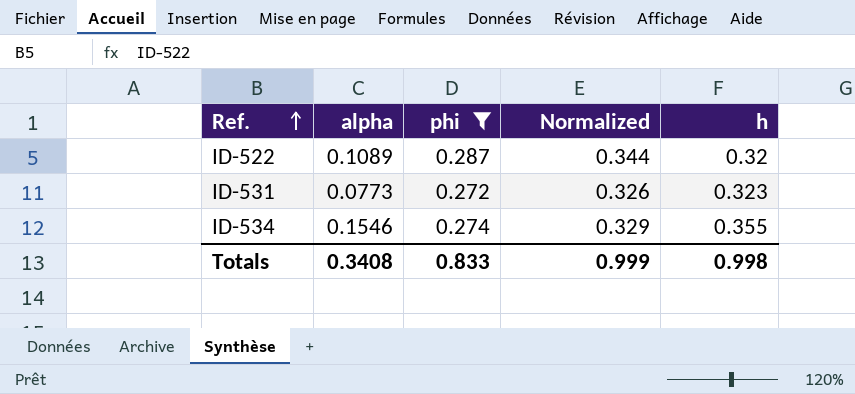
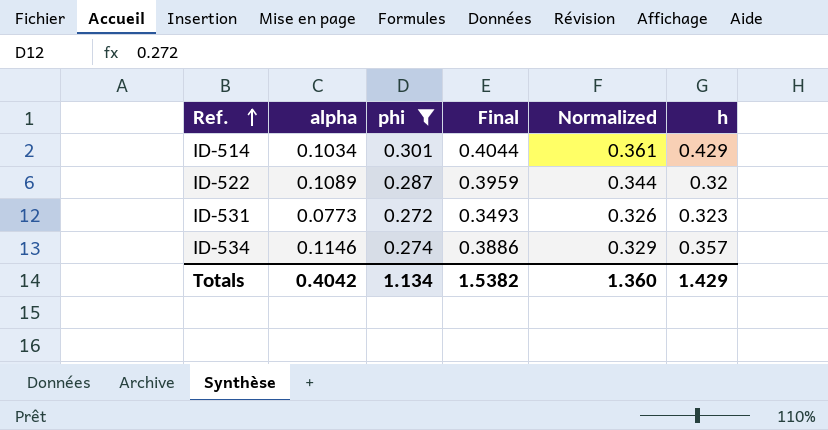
column Final | formula: none -> [alpha] + [phi]
row ID-514: none -> 0.1034 | 0.301 | 0.4044 | 0.361 | 0.429
ID-534 | alpha: 0.1546 -> 0.1146
ID-534 | h: 0.355 -> 0.357
Totals | alpha: 0.3408 -> 0.4042
Totals | phi: 0.833 -> 1.134
Totals | Normalized: 0.999 -> 1.360
Totals | h: 0.998 -> 1.429

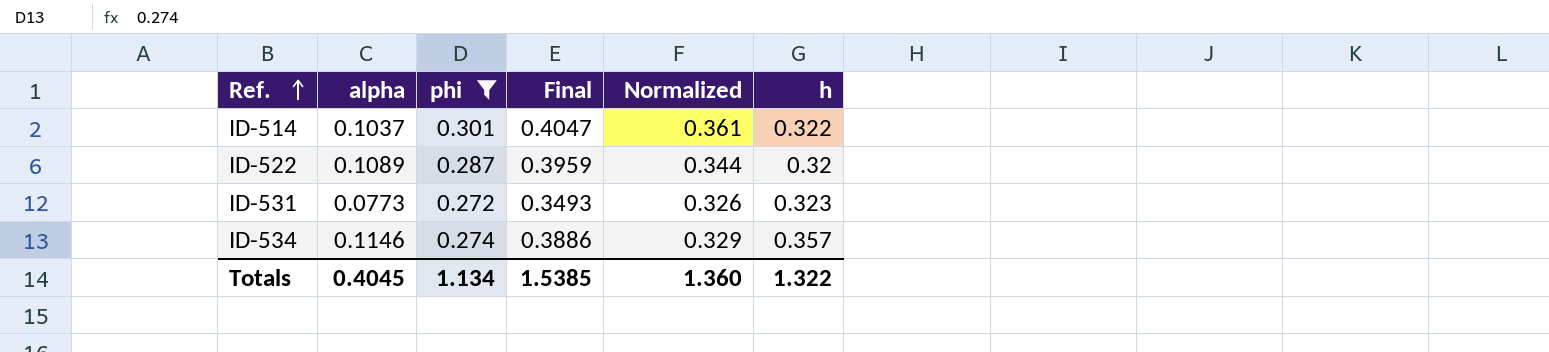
ID-514 | alpha: 0.1034 -> 0.1037
ID-514 | Final: 0.4044 -> 0.4047
ID-514 | h: 0.429 -> 0.322
Totals | alpha: 0.4042 -> 0.4045
Totals | Final: 1.5382 -> 1.5385
Totals | h: 1.429 -> 1.322

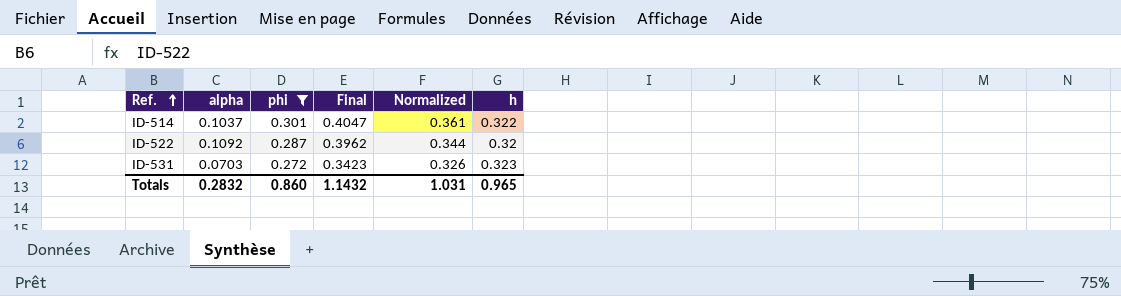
row ID-534: 0.1146 | 0.274 | 0.3886 | 0.329 | 0.357 -> none
ID-522 | alpha: 0.1089 -> 0.1092
ID-522 | Final: 0.3959 -> 0.3962
ID-531 | alpha: 0.0773 -> 0.0703
ID-531 | Final: 0.3493 -> 0.3423
Totals | alpha: 0.4045 -> 0.2832
Totals | phi: 1.134 -> 0.860
Totals | Final: 1.5385 -> 1.1432
Totals | Normalized: 1.360 -> 1.031
Totals | h: 1.322 -> 0.965

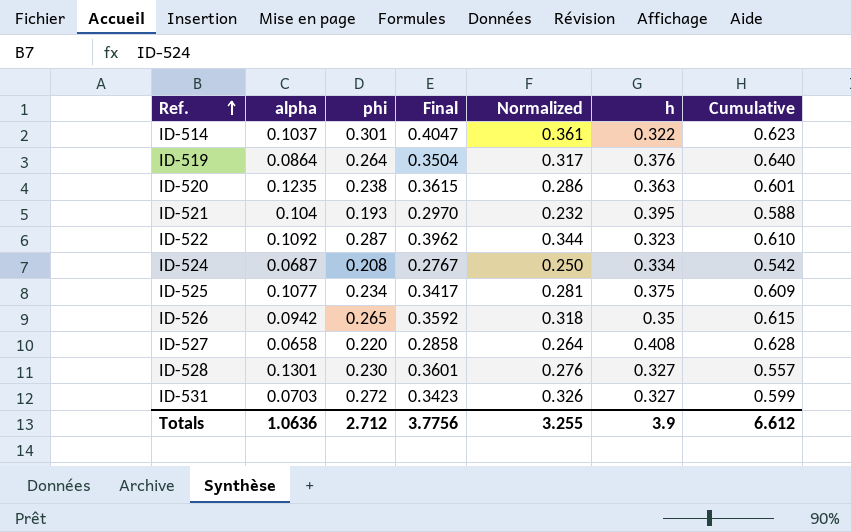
filter: phi >= 0.272 -> none
column Cumulative | formula: none -> [phi] + [h]
ID-522 | h: 0.32 -> 0.323
ID-531 | h: 0.323 -> 0.327
Totals | alpha: 0.2832 -> 1.0636
Totals | phi: 0.860 -> 2.712
Totals | Final: 1.1432 -> 3.7756
Totals | Normalized: 1.031 -> 3.255
Totals | h: 0.965 -> 3.9

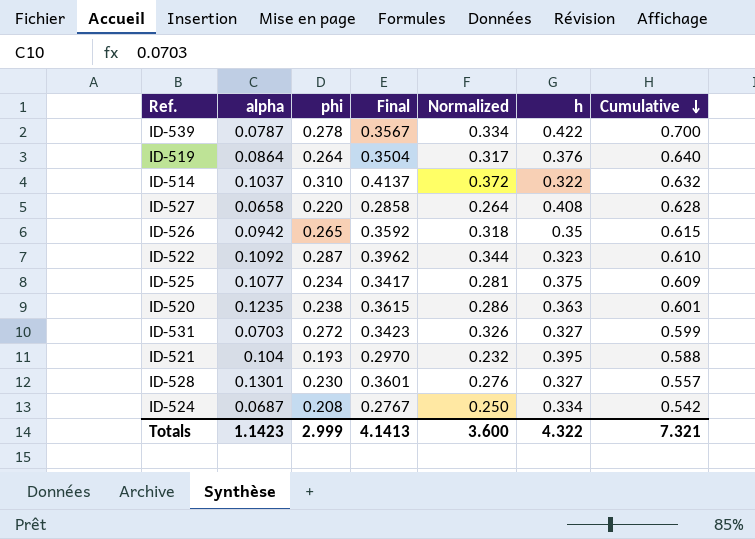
row order: Ref. ascending -> Cumulative descending
row ID-539: none -> 0.0787 | 0.278 | 0.3567 | 0.334 | 0.422 | 0.700
ID-514 | phi: 0.301 -> 0.310
ID-514 | Final: 0.4047 -> 0.4137
ID-514 | Normalized: 0.361 -> 0.372
ID-514 | Cumulative: 0.623 -> 0.632
Totals | alpha: 1.0636 -> 1.1423
Totals | phi: 2.712 -> 2.999
Totals | Final: 3.7756 -> 4.1413
Totals | Normalized: 3.255 -> 3.600
Totals | h: 3.9 -> 4.322
Totals | Cumulative: 6.612 -> 7.321

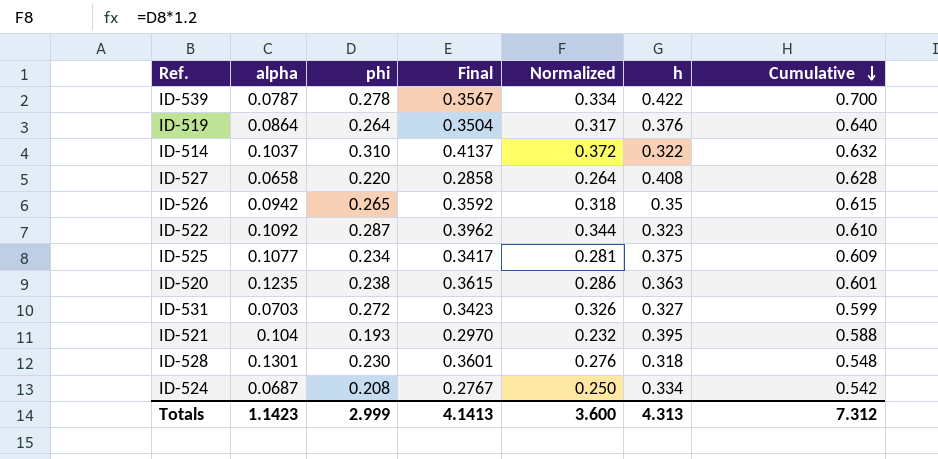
ID-528 | h: 0.327 -> 0.318
ID-528 | Cumulative: 0.557 -> 0.548
Totals | h: 4.322 -> 4.313
Totals | Cumulative: 7.321 -> 7.312

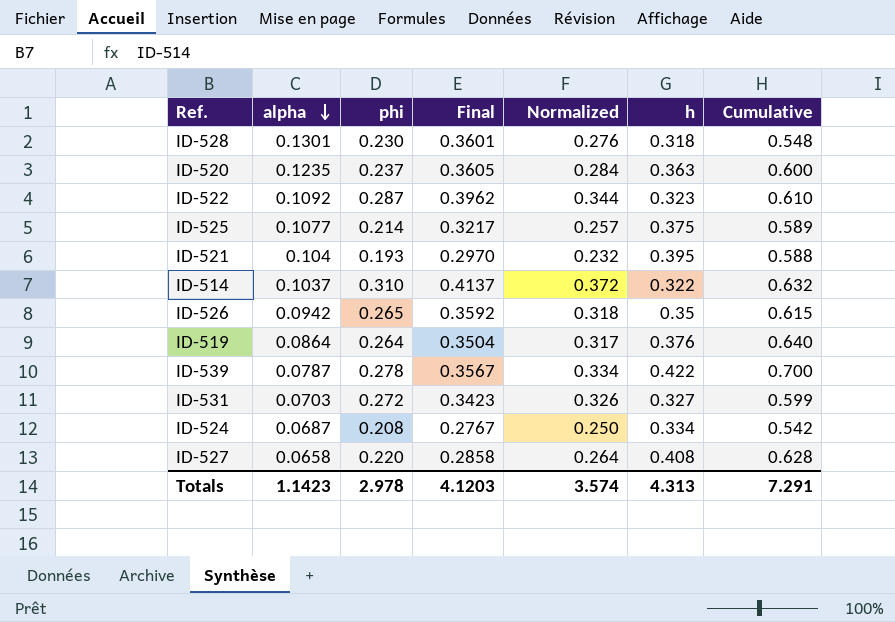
row order: Cumulative descending -> alpha descending
ID-520 | phi: 0.238 -> 0.237
ID-520 | Final: 0.3615 -> 0.3605
ID-520 | Normalized: 0.286 -> 0.284
ID-520 | Cumulative: 0.601 -> 0.600
ID-525 | phi: 0.234 -> 0.214
ID-525 | Final: 0.3417 -> 0.3217
ID-525 | Normalized: 0.281 -> 0.257
ID-525 | Cumulative: 0.609 -> 0.589
Totals | phi: 2.999 -> 2.978
Totals | Final: 4.1413 -> 4.1203
Totals | Normalized: 3.600 -> 3.574
Totals | Cumulative: 7.312 -> 7.291

